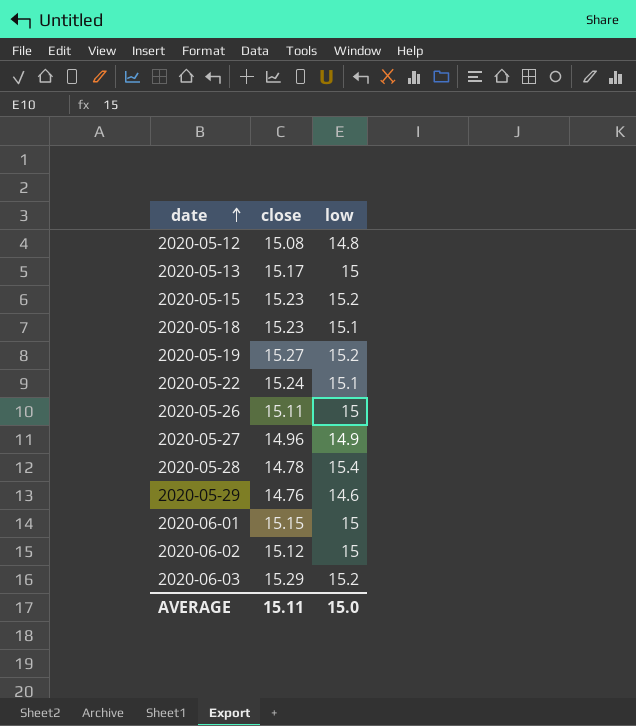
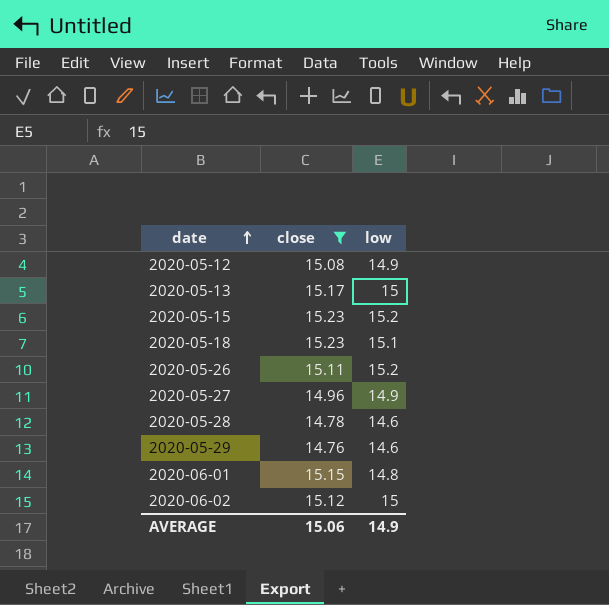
filter: none -> close <= 15.23
2020-05-12 | low: 14.8 -> 14.9
2020-05-26 | low: 15 -> 15.2
2020-05-28 | low: 15.4 -> 14.6
2020-06-01 | low: 15 -> 14.8
AVERAGE | close: 15.11 -> 15.06
AVERAGE | low: 15.0 -> 14.9

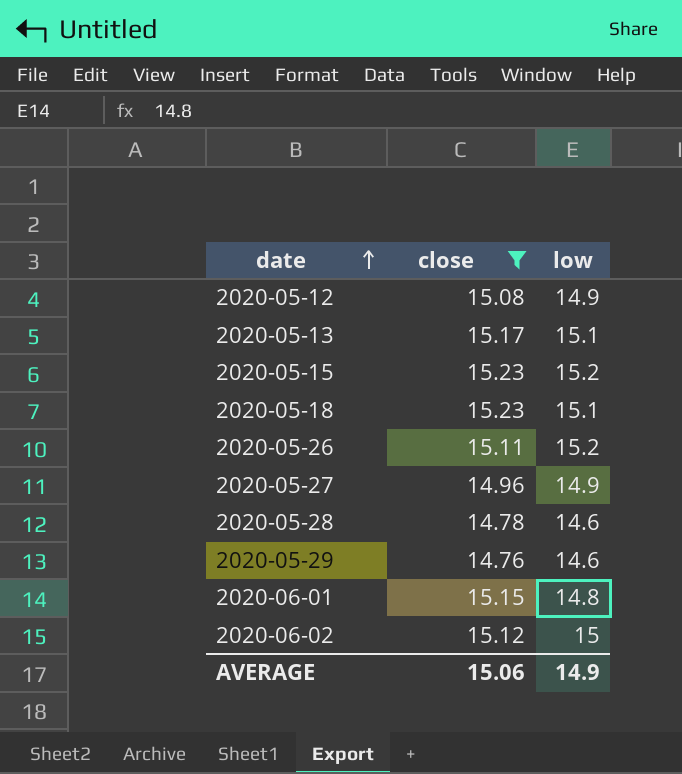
2020-05-13 | low: 15 -> 15.1

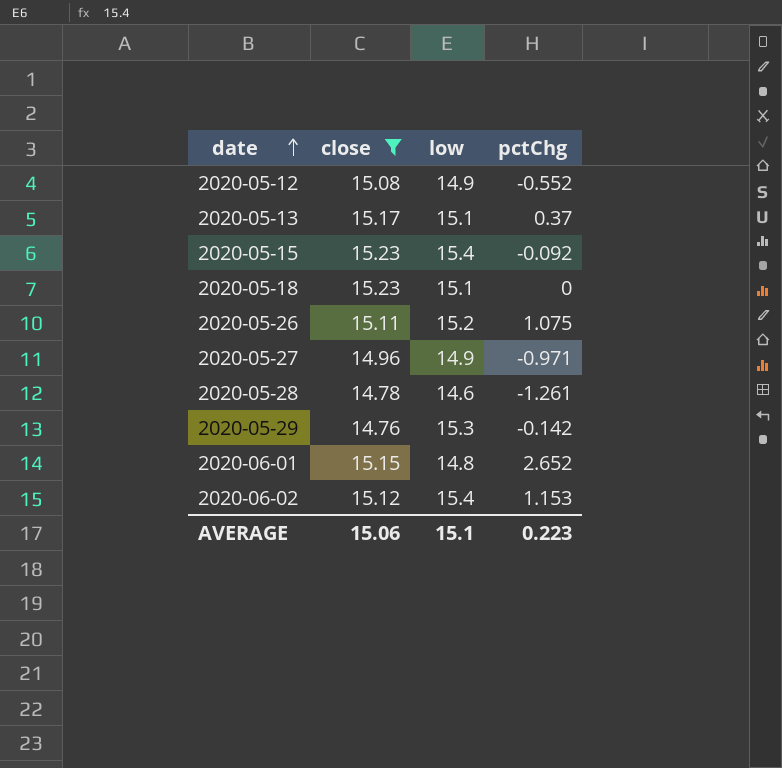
column pctChg | position: none -> 4
2020-05-15 | low: 15.2 -> 15.4
2020-05-29 | low: 14.6 -> 15.3
2020-06-02 | low: 15 -> 15.4
AVERAGE | low: 14.9 -> 15.1

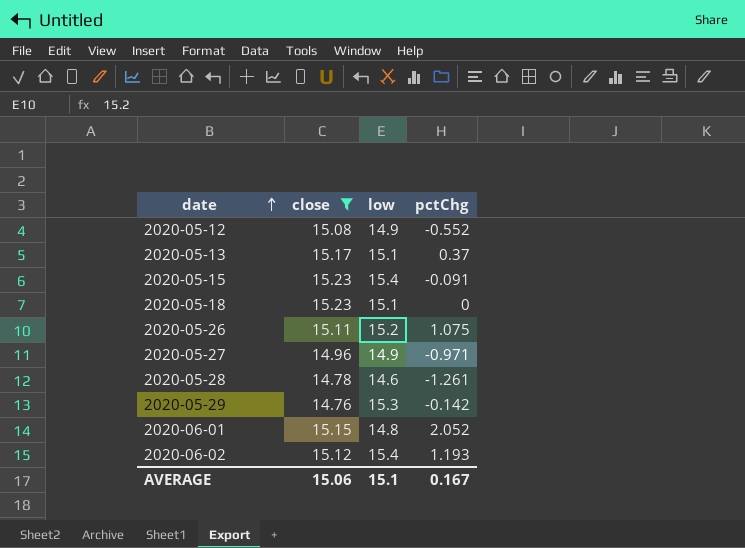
2020-05-15 | pctChg: -0.092 -> -0.091
2020-06-01 | pctChg: 2.652 -> 2.052
2020-06-02 | pctChg: 1.153 -> 1.193
AVERAGE | pctChg: 0.223 -> 0.167

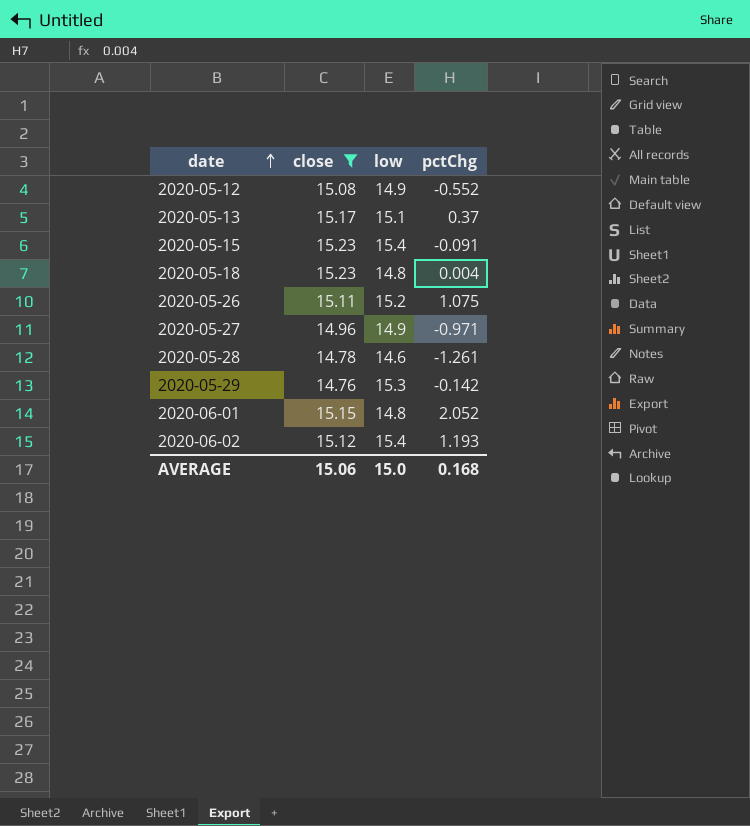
2020-05-18 | low: 15.1 -> 14.8
2020-05-18 | pctChg: 0 -> 0.004
AVERAGE | low: 15.1 -> 15.0
AVERAGE | pctChg: 0.167 -> 0.168

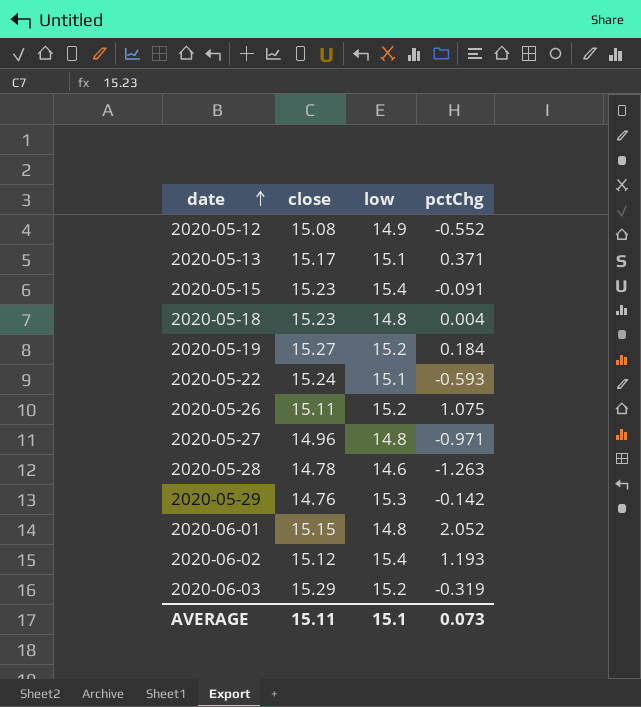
filter: close <= 15.23 -> none
2020-05-13 | pctChg: 0.37 -> 0.371
2020-05-27 | low: 14.9 -> 14.8
2020-05-28 | pctChg: -1.261 -> -1.263
AVERAGE | close: 15.06 -> 15.11
AVERAGE | low: 15.0 -> 15.1
AVERAGE | pctChg: 0.168 -> 0.073

